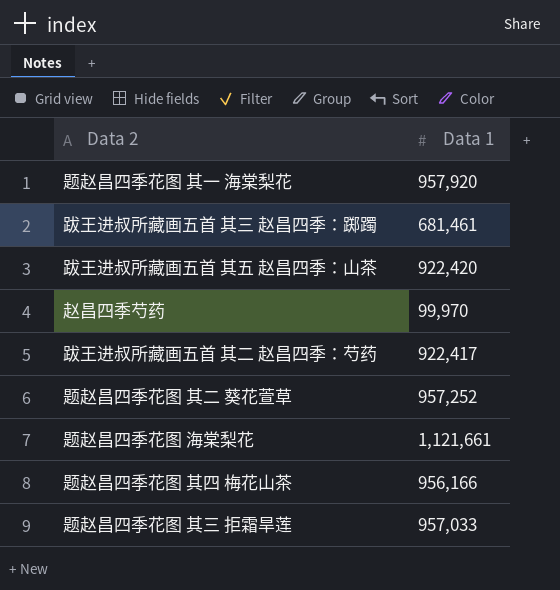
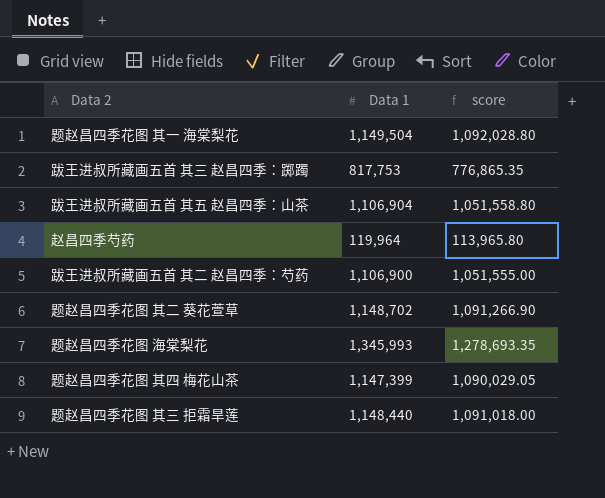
column score | formula: none -> [Data 1] * 0.95
题赵昌四季花图 其一 海棠梨花 | Data 1: 957,920 -> 1,149,504
跋王进叔所藏画五首 其三 赵昌四季：踯躅 | Data 1: 681,461 -> 817,753
跋王进叔所藏画五首 其五 赵昌四季：山茶 | Data 1: 922,420 -> 1,106,904
赵昌四季芍药 | Data 1: 99,970 -> 119,964
跋王进叔所藏画五首 其二 赵昌四季：芍药 | Data 1: 922,417 -> 1,106,900
题赵昌四季花图 其二 葵花萱草 | Data 1: 957,252 -> 1,148,702
题赵昌四季花图 海棠梨花 | Data 1: 1,121,661 -> 1,345,993
题赵昌四季花图 其四 梅花山茶 | Data 1: 956,166 -> 1,147,399
题赵昌四季花图 其三 拒霜旱莲 | Data 1: 957,033 -> 1,148,440

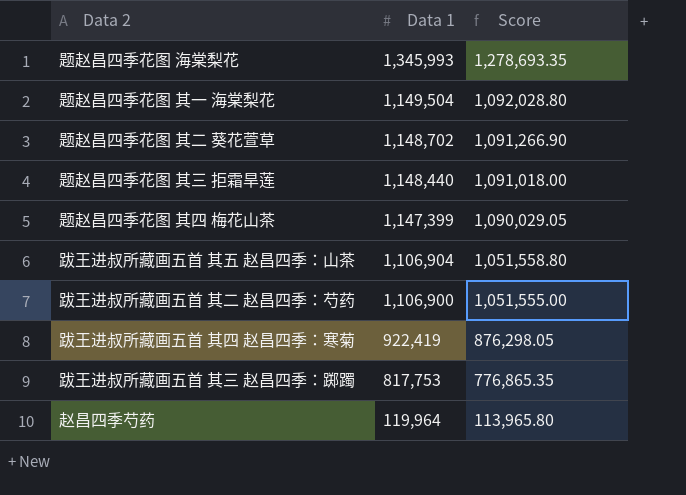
row order: none -> Data 1 descending
column name: score -> Score
row 跋王进叔所藏画五首 其四 赵昌四季：寒菊: none -> 922,419 | 876,298.05

